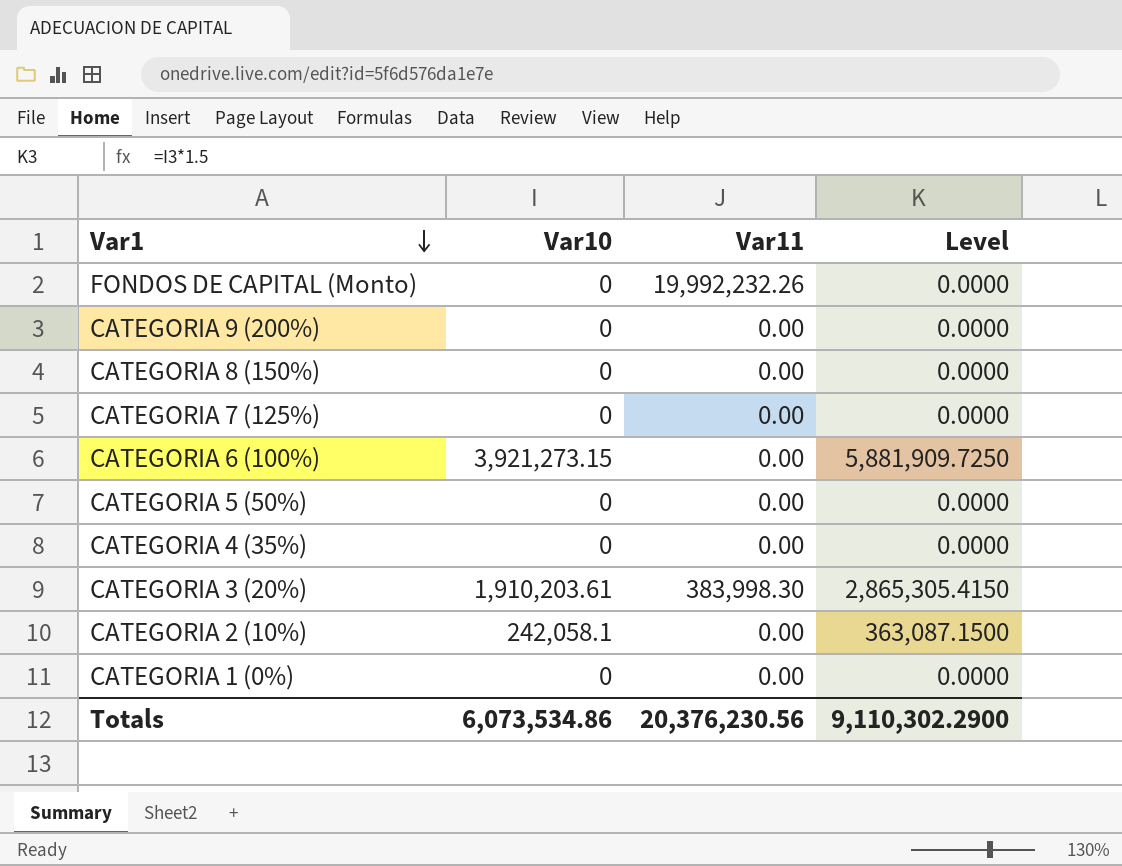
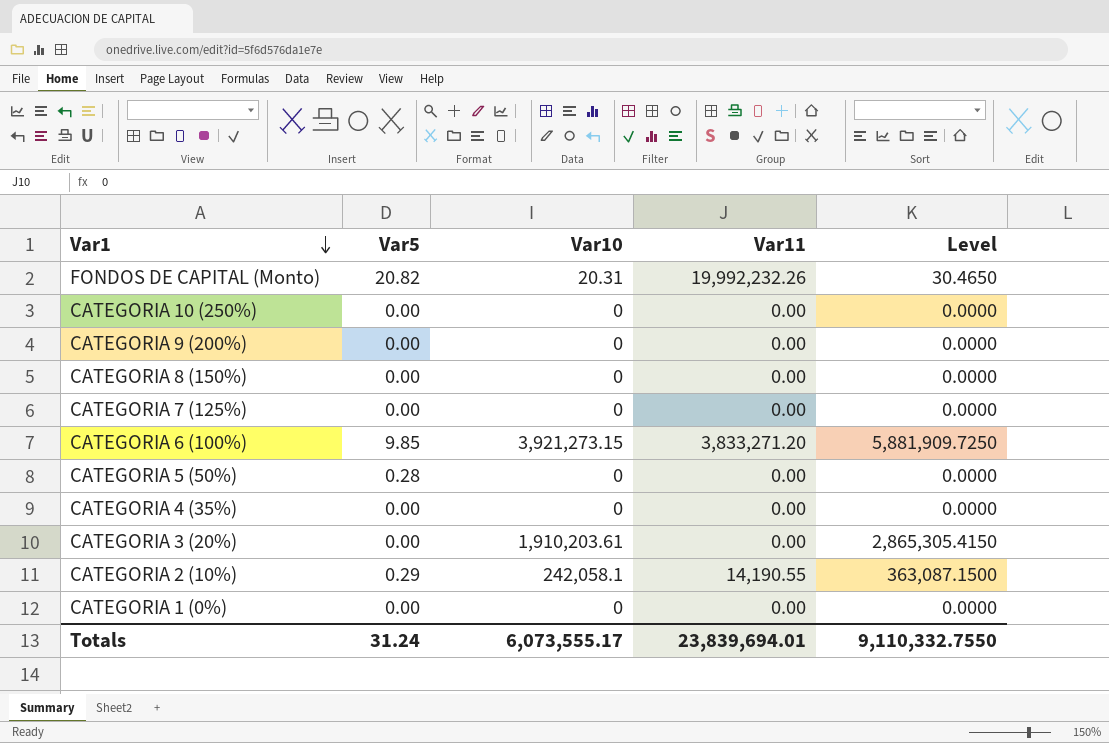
column Var5 | position: none -> 2
FONDOS DE CAPITAL (Monto) | Var10: 0 -> 20.31
FONDOS DE CAPITAL (Monto) | Level: 0.0000 -> 30.4650
row CATEGORIA 10 (250%): none -> 0.00 | 0 | 0.00 | 0.0000
CATEGORIA 6 (100%) | Var11: 0.00 -> 3,833,271.20
CATEGORIA 3 (20%) | Var11: 383,998.30 -> 0.00
CATEGORIA 2 (10%) | Var11: 0.00 -> 14,190.55
Totals | Var10: 6,073,534.86 -> 6,073,555.17
Totals | Var11: 20,376,230.56 -> 23,839,694.01
Totals | Level: 9,110,302.2900 -> 9,110,332.7550

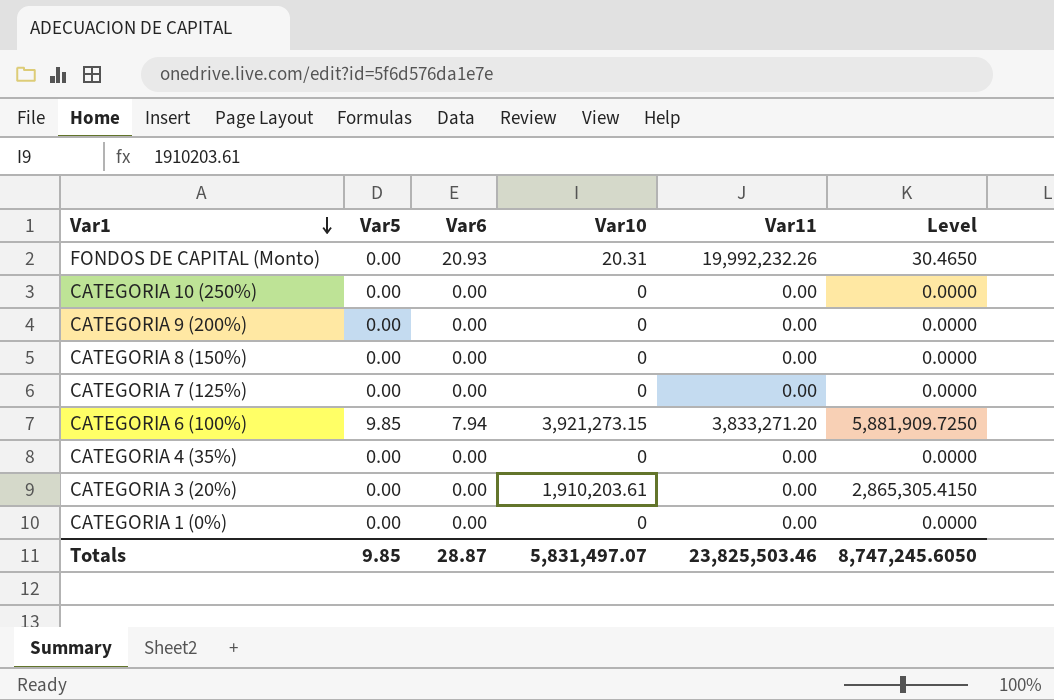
column Var6 | position: none -> 3
row CATEGORIA 5 (50%): 0.28 | 0 | 0.00 | 0.0000 -> none
row CATEGORIA 2 (10%): 0.29 | 242,058.1 | 14,190.55 | 363,087.1500 -> none
FONDOS DE CAPITAL (Monto) | Var5: 20.82 -> 0.00
Totals | Var5: 31.24 -> 9.85
Totals | Var10: 6,073,555.17 -> 5,831,497.07
Totals | Var11: 23,839,694.01 -> 23,825,503.46
Totals | Level: 9,110,332.7550 -> 8,747,245.6050

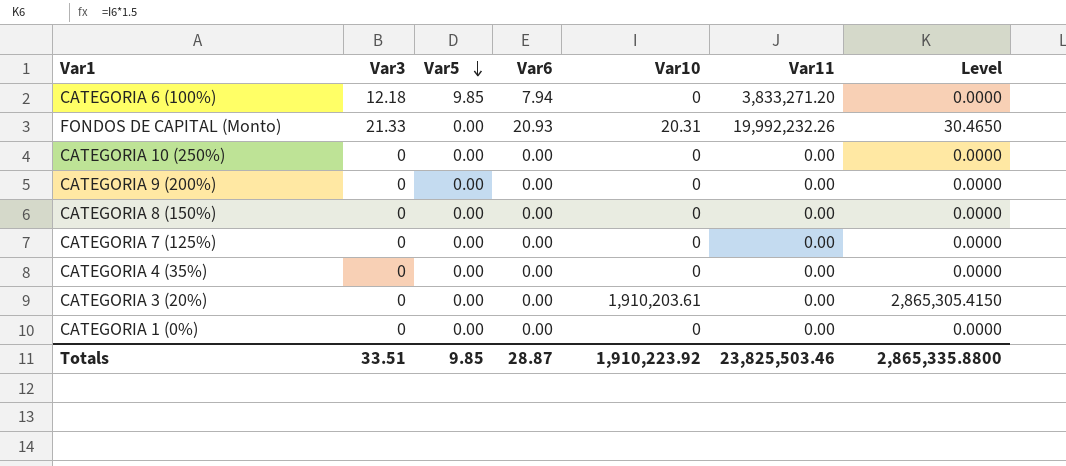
row order: Var1 descending -> Var5 descending
column Var3 | position: none -> 2
CATEGORIA 6 (100%) | Var10: 3,921,273.15 -> 0
CATEGORIA 6 (100%) | Level: 5,881,909.7250 -> 0.0000
Totals | Var10: 5,831,497.07 -> 1,910,223.92
Totals | Level: 8,747,245.6050 -> 2,865,335.8800

